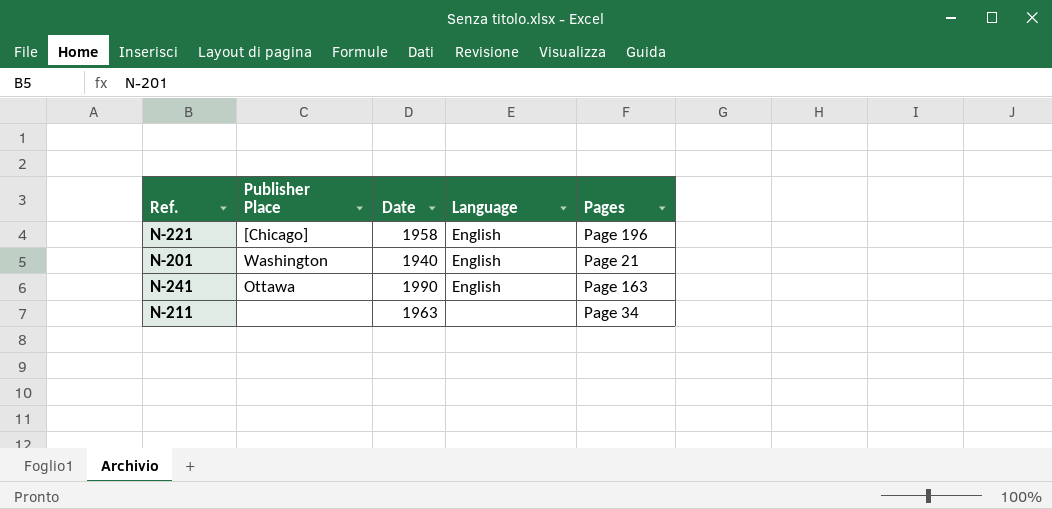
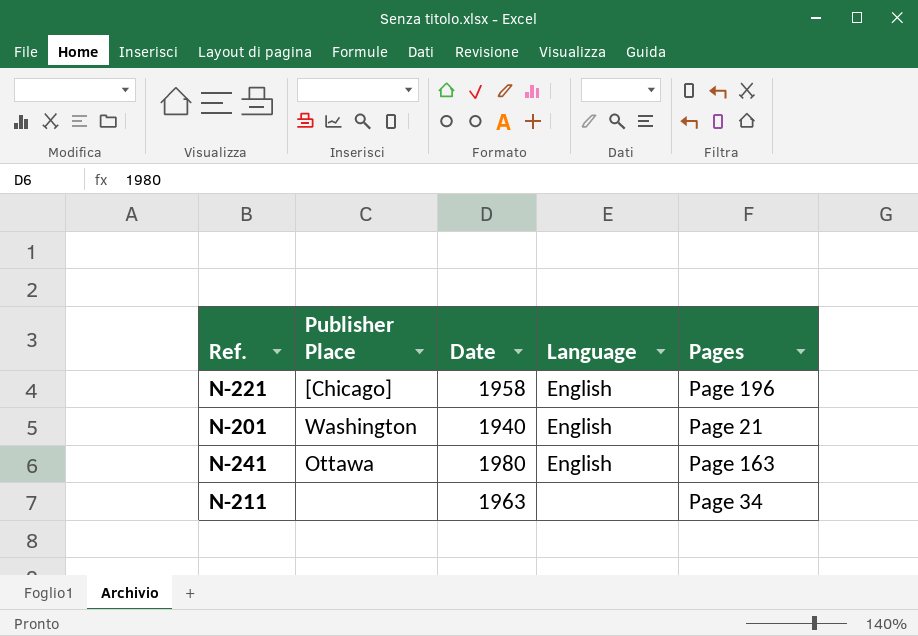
N-241 | Date: 1990 -> 1980

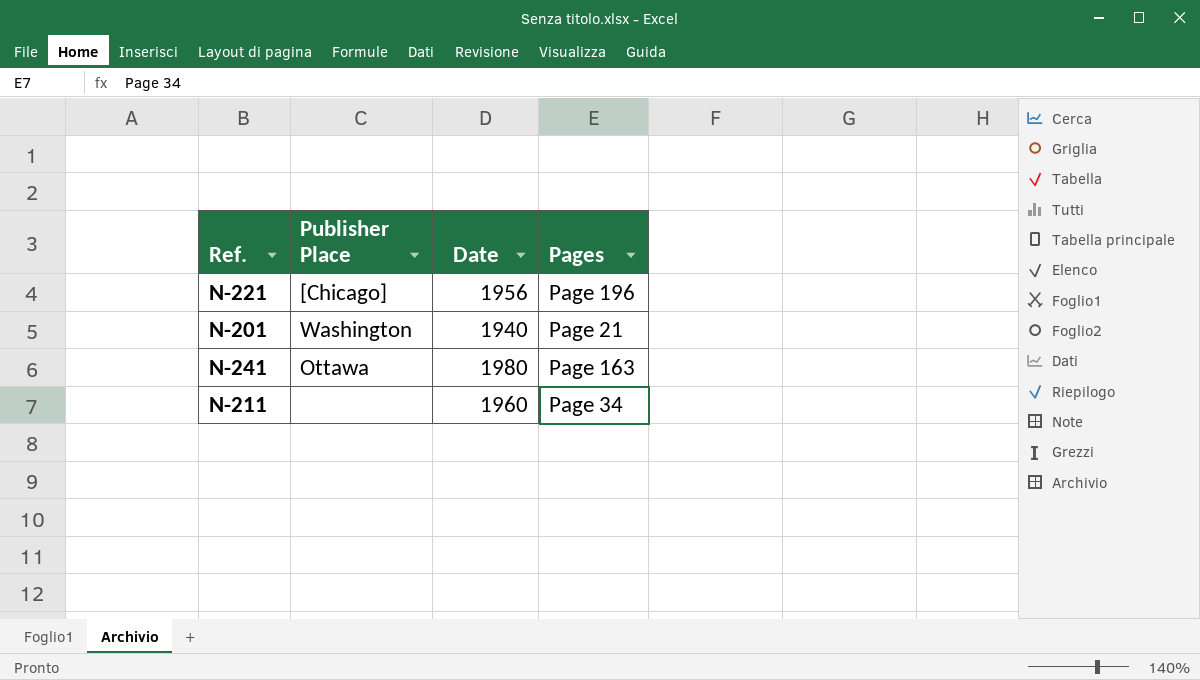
column Language | position: 4 -> none
N-221 | Date: 1958 -> 1956
N-211 | Date: 1963 -> 1960

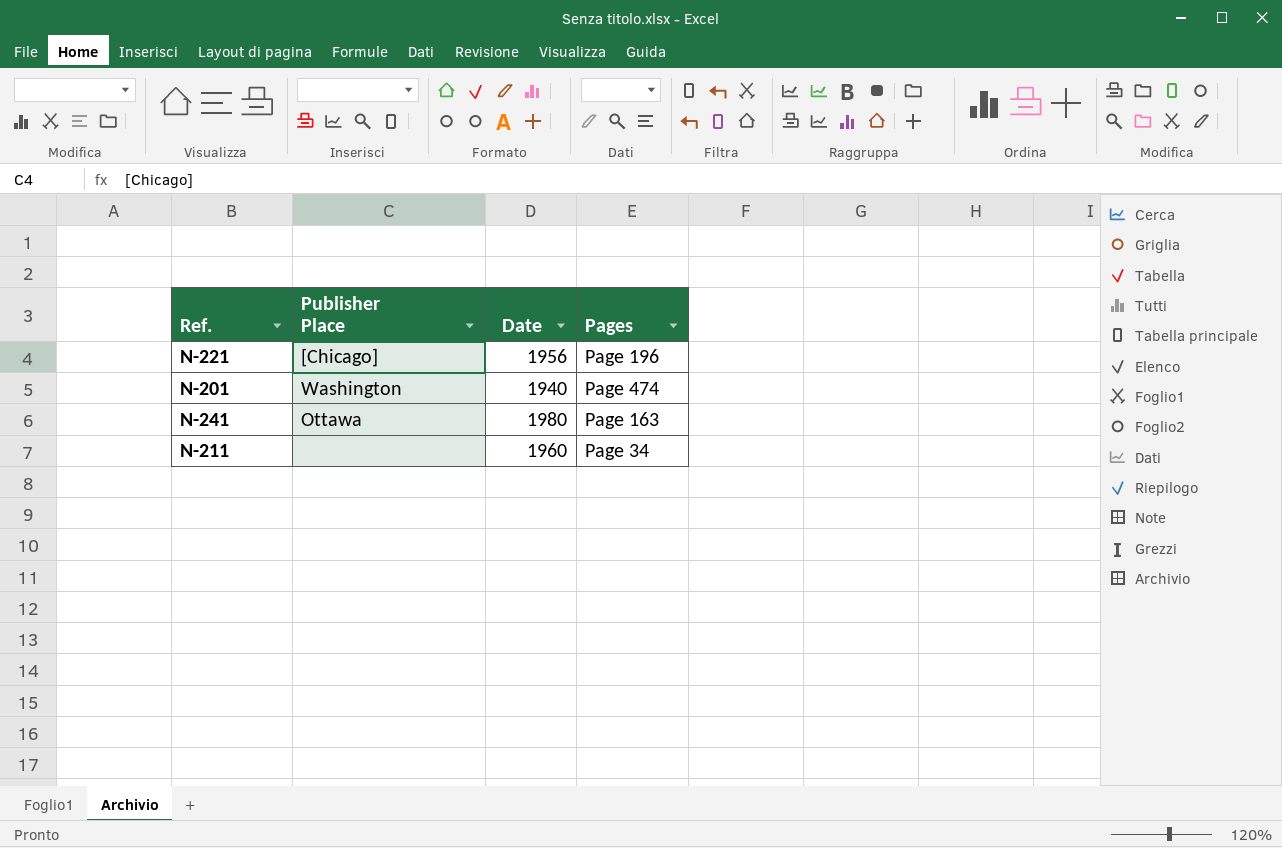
N-201 | Pages: Page 21 -> Page 474

